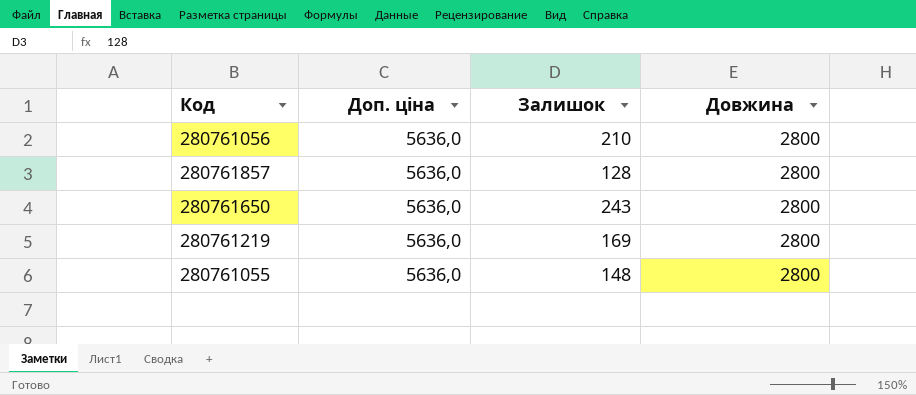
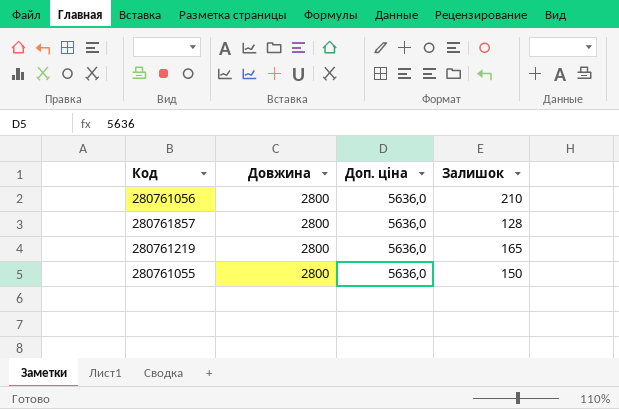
column Довжина | position: 4 -> 2
row 280761650: 5636,0 | 243 | 2800 -> none
280761219 | Залишок: 169 -> 165
280761055 | Залишок: 148 -> 150

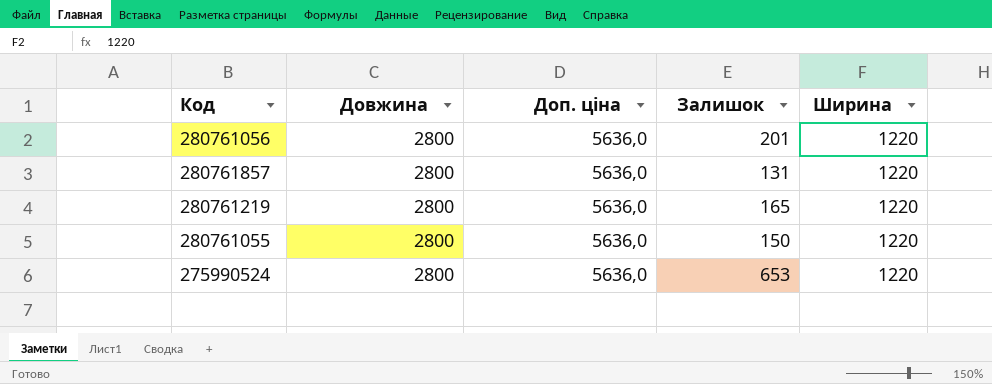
column Ширина | position: none -> 5
280761056 | Залишок: 210 -> 201
280761857 | Залишок: 128 -> 131
row 275990524: none -> 2800 | 5636,0 | 653 | 1220

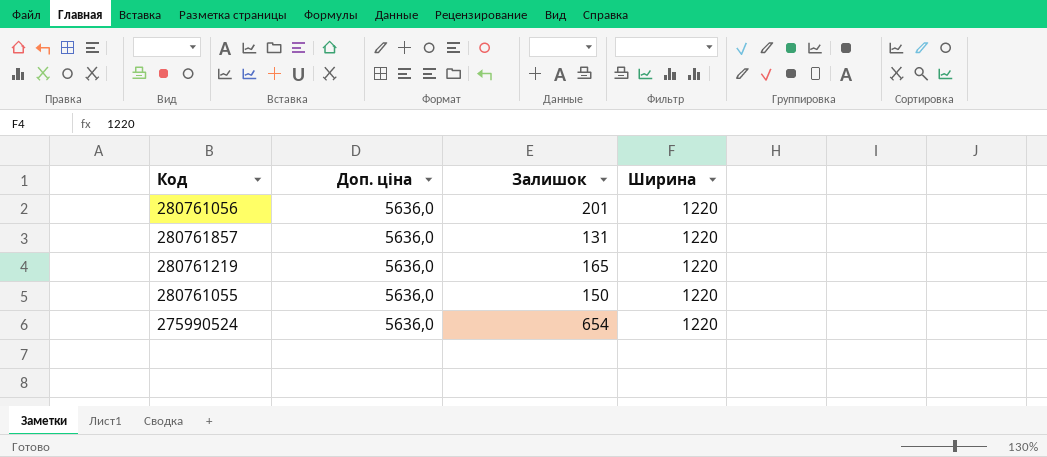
column Довжина | position: 2 -> none
275990524 | Залишок: 653 -> 654

